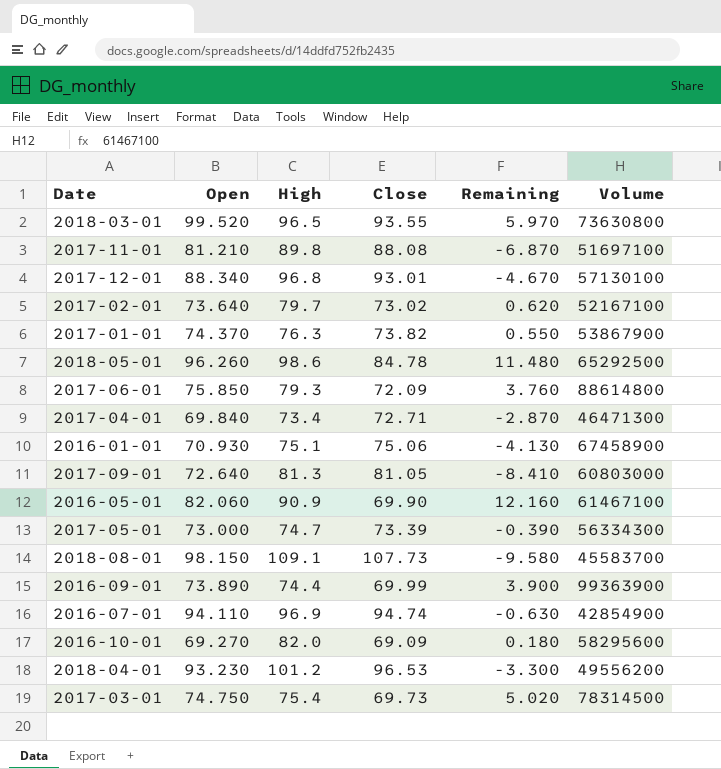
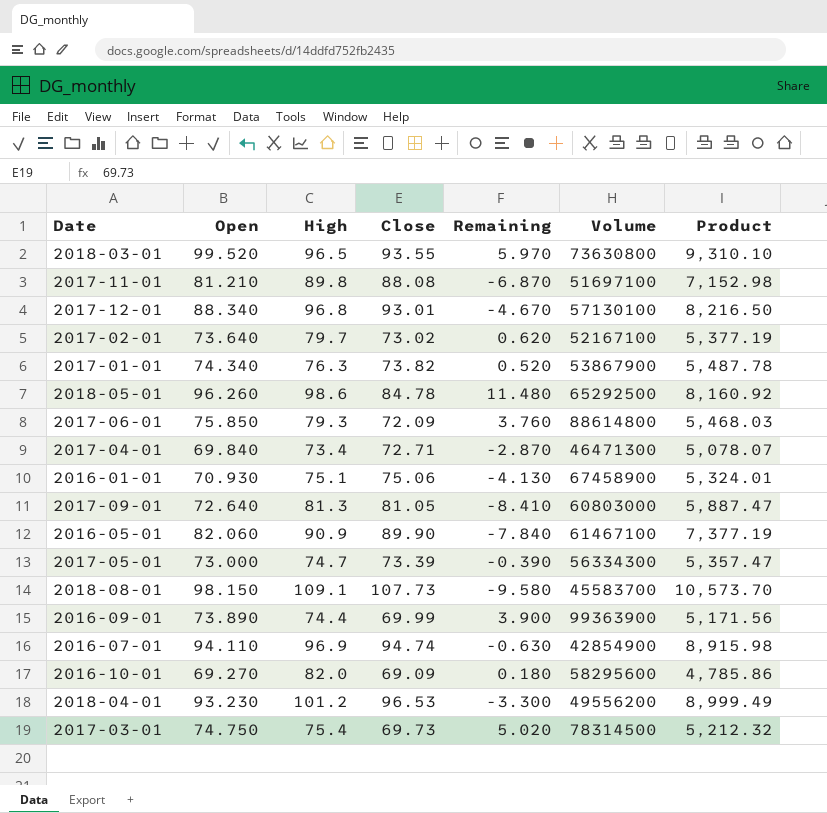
column Product | formula: none -> [Open] * [Close]
2017-01-01 | Open: 74.370 -> 74.340
2017-01-01 | Remaining: 0.550 -> 0.520
2016-05-01 | Close: 69.90 -> 89.90
2016-05-01 | Remaining: 12.160 -> -7.840

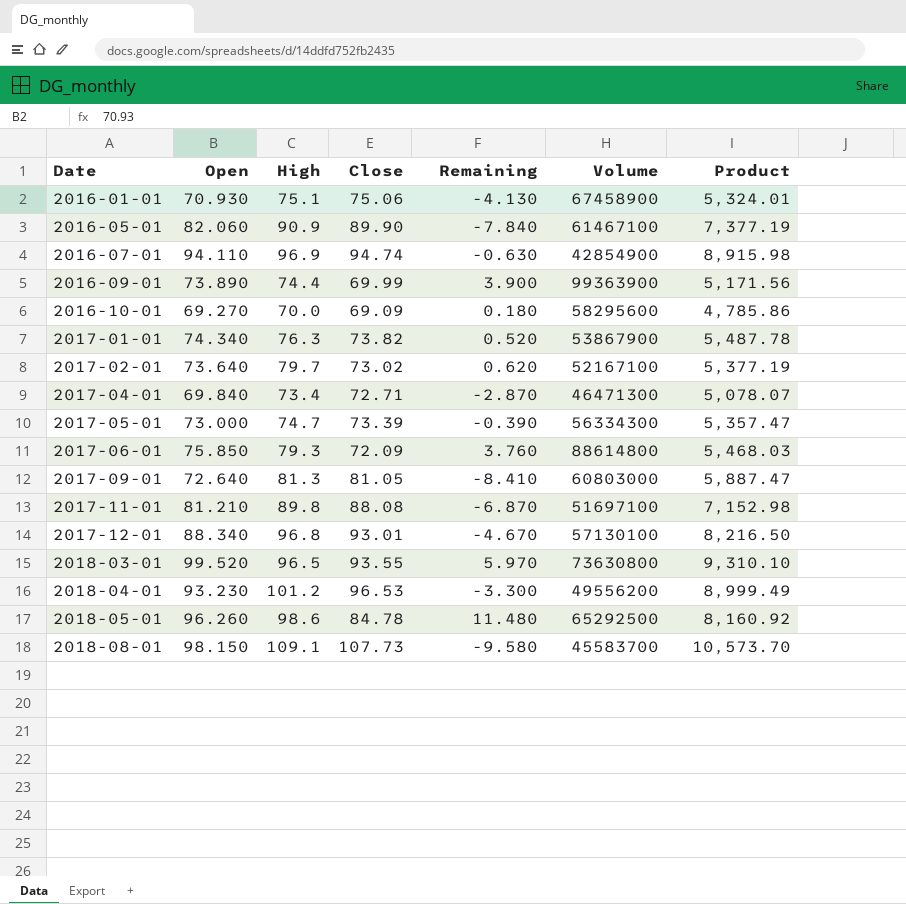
row order: none -> Date ascending
row 2017-03-01: 74.750 | 75.4 | 69.73 | 5.020 | 78314500 | 5,212.32 -> none
2016-10-01 | High: 82.0 -> 70.0

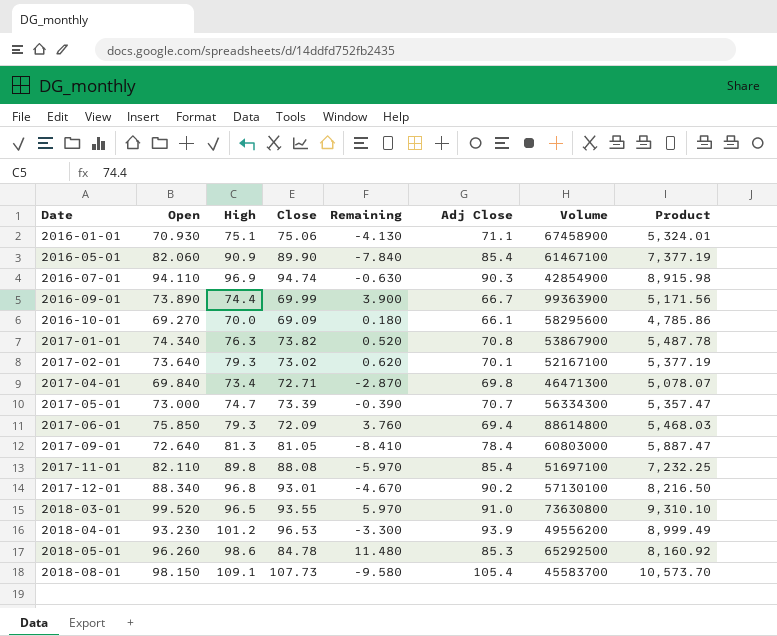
column Adj Close | position: none -> 6
2017-02-01 | High: 79.7 -> 79.3
2017-11-01 | Open: 81.210 -> 82.110
2017-11-01 | Remaining: -6.870 -> -5.970
2017-11-01 | Product: 7,152.98 -> 7,232.25

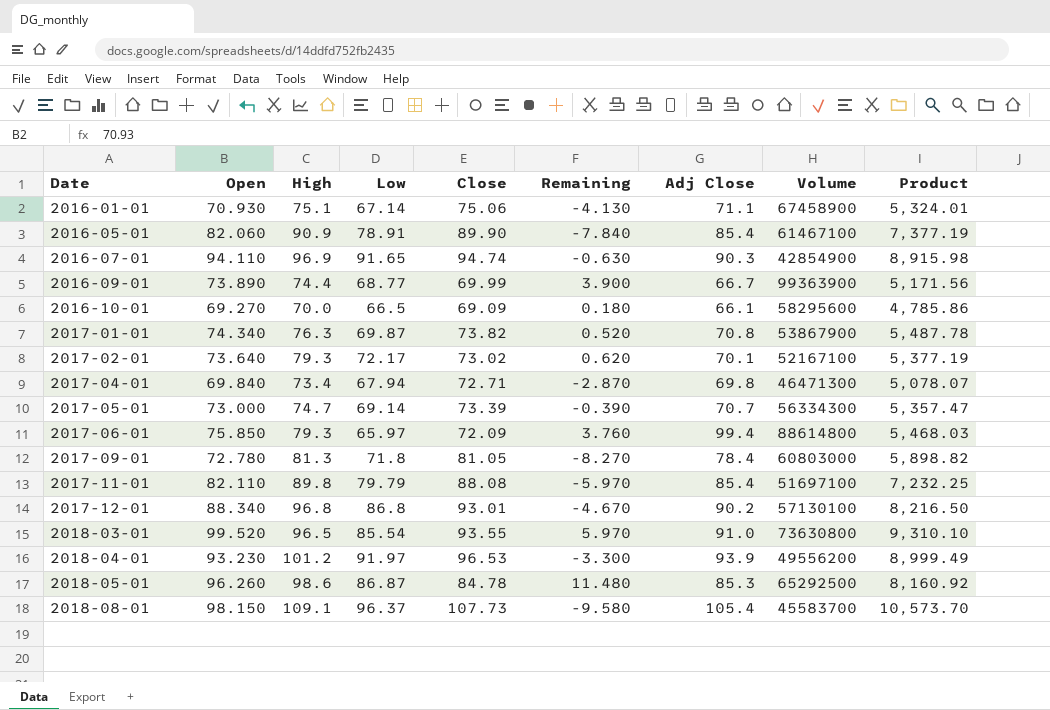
column Low | position: none -> 4
2017-06-01 | Adj Close: 69.4 -> 99.4
2017-09-01 | Open: 72.640 -> 72.780
2017-09-01 | Remaining: -8.410 -> -8.270
2017-09-01 | Product: 5,887.47 -> 5,898.82

